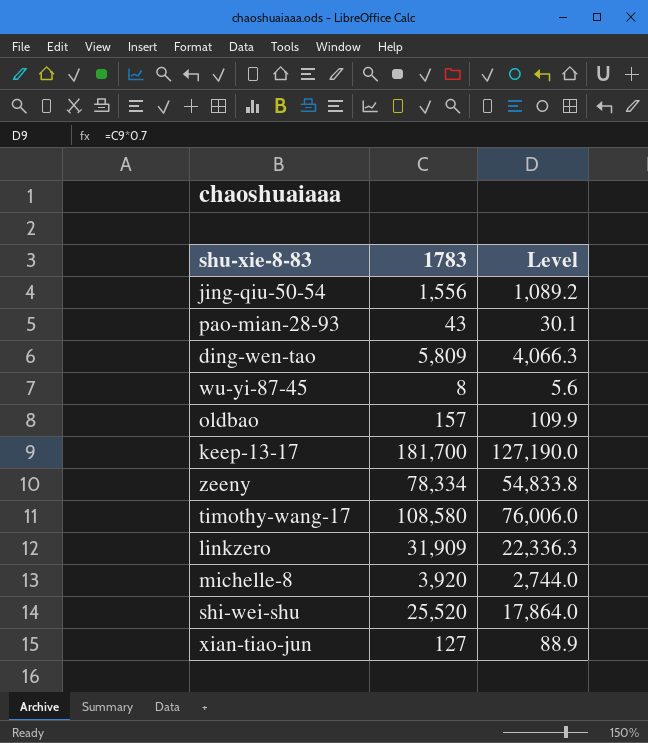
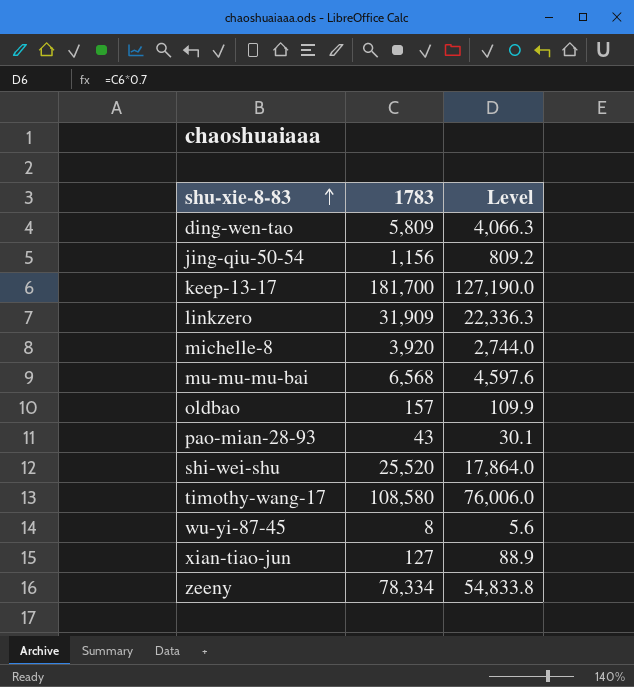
row order: none -> shu-xie-8-83 ascending
jing-qiu-50-54 | 1783: 1,556 -> 1,156
jing-qiu-50-54 | Level: 1,089.2 -> 809.2
row mu-mu-mu-bai: none -> 6,568 | 4,597.6

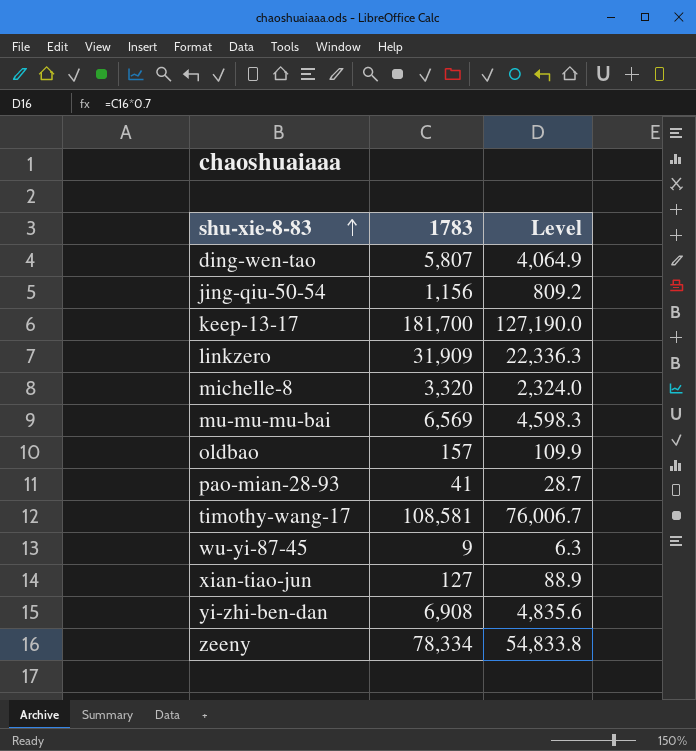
row shi-wei-shu: 25,520 | 17,864.0 -> none
ding-wen-tao | 1783: 5,809 -> 5,807
ding-wen-tao | Level: 4,066.3 -> 4,064.9
michelle-8 | 1783: 3,920 -> 3,320
michelle-8 | Level: 2,744.0 -> 2,324.0
mu-mu-mu-bai | 1783: 6,568 -> 6,569
mu-mu-mu-bai | Level: 4,597.6 -> 4,598.3
pao-mian-28-93 | 1783: 43 -> 41
pao-mian-28-93 | Level: 30.1 -> 28.7
timothy-wang-17 | 1783: 108,580 -> 108,581
timothy-wang-17 | Level: 76,006.0 -> 76,006.7
wu-yi-87-45 | 1783: 8 -> 9
wu-yi-87-45 | Level: 5.6 -> 6.3
row yi-zhi-ben-dan: none -> 6,908 | 4,835.6

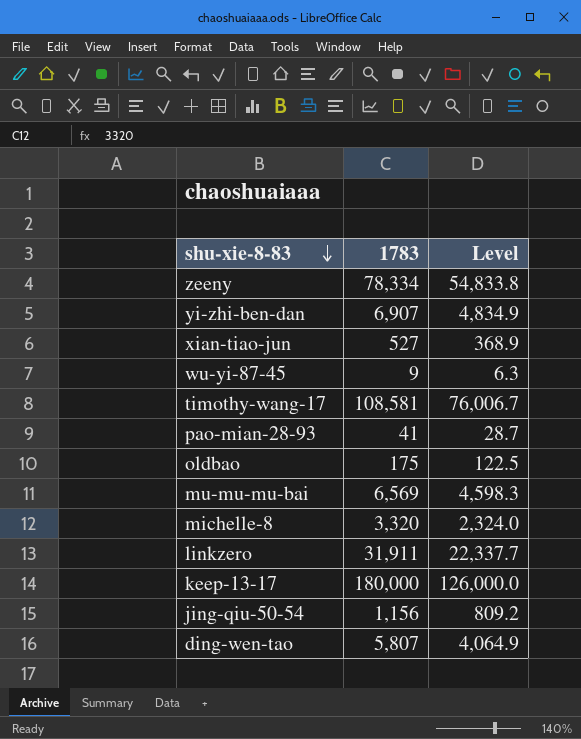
row order: shu-xie-8-83 ascending -> shu-xie-8-83 descending
yi-zhi-ben-dan | 1783: 6,908 -> 6,907
yi-zhi-ben-dan | Level: 4,835.6 -> 4,834.9
xian-tiao-jun | 1783: 127 -> 527
xian-tiao-jun | Level: 88.9 -> 368.9
oldbao | 1783: 157 -> 175
oldbao | Level: 109.9 -> 122.5
linkzero | 1783: 31,909 -> 31,911
linkzero | Level: 22,336.3 -> 22,337.7
keep-13-17 | 1783: 181,700 -> 180,000
keep-13-17 | Level: 127,190.0 -> 126,000.0

